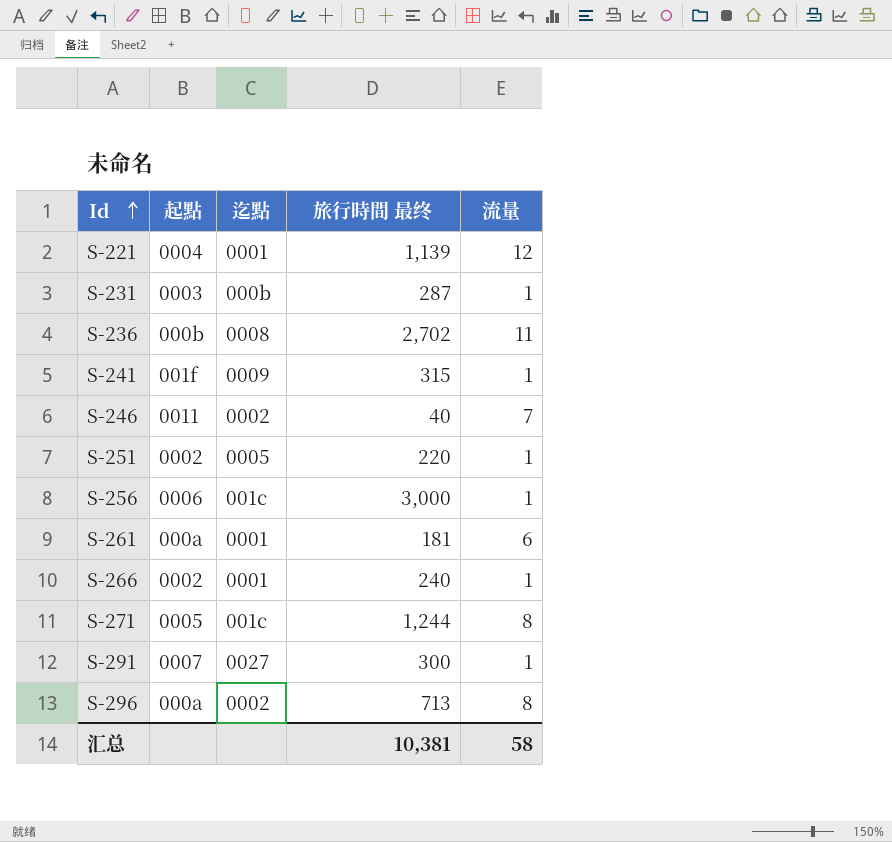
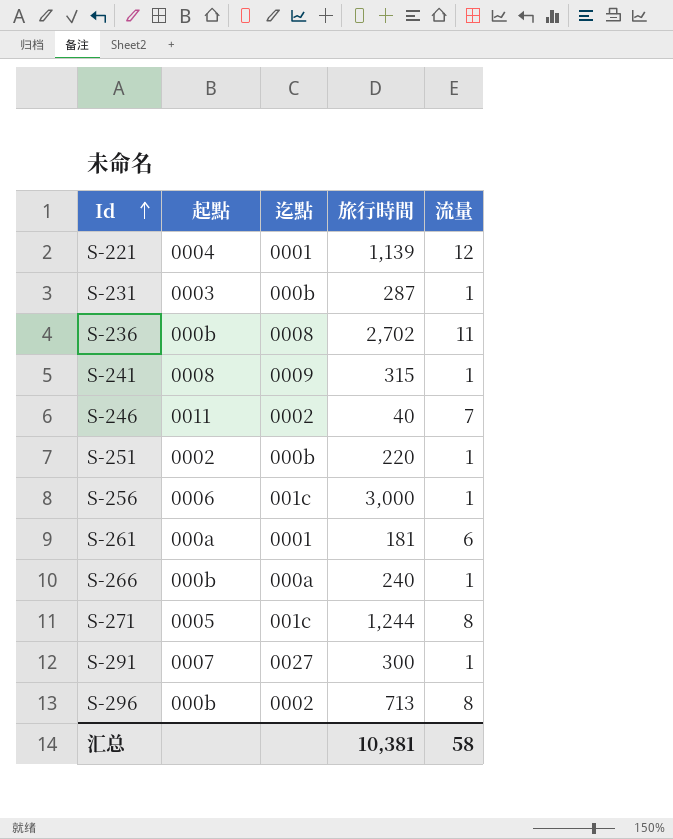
column name: 旅行時間 最终 -> 旅行時間
S-241 | 起點: 001f -> 0008
S-251 | 迄點: 0005 -> 000b
S-266 | 起點: 0002 -> 000b
S-266 | 迄點: 0001 -> 000a
S-296 | 起點: 000a -> 000b

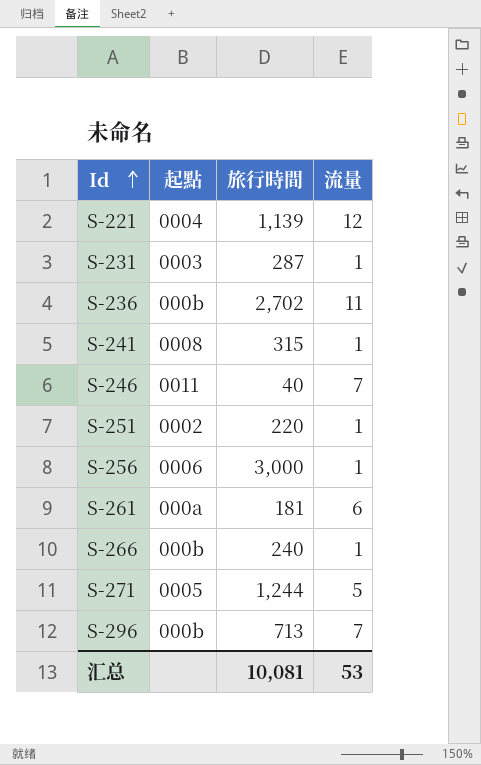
column 迄點 | position: 3 -> none
row S-291: 0007 | 0027 | 300 | 1 -> none
S-271 | 流量: 8 -> 5
S-296 | 流量: 8 -> 7
汇总 | 旅行時間: 10,381 -> 10,081
汇总 | 流量: 58 -> 53

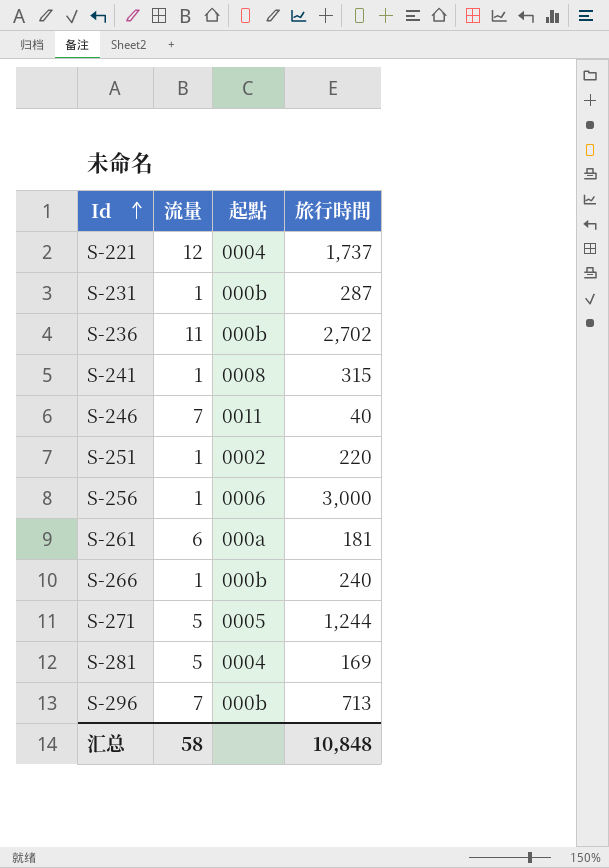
column 流量 | position: 4 -> 2
S-221 | 旅行時間: 1,139 -> 1,737
S-231 | 起點: 0003 -> 000b
row S-281: none -> 5 | 0004 | 169
汇总 | 流量: 53 -> 58
汇总 | 旅行時間: 10,081 -> 10,848

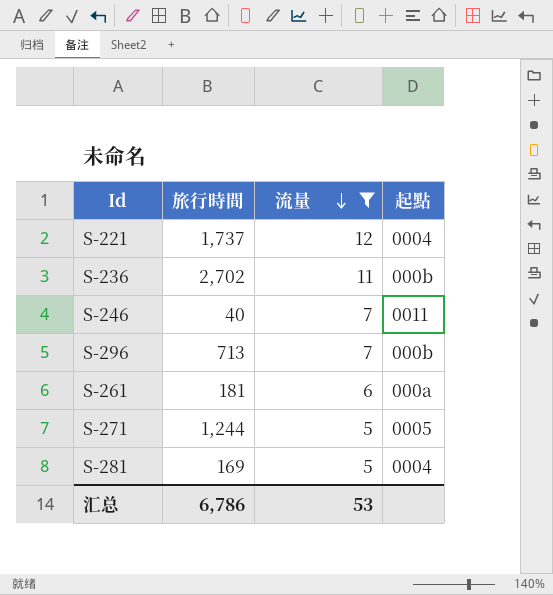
filter: none -> 流量 != 1
row order: Id ascending -> 流量 descending
column 旅行時間 | position: 4 -> 2
汇总 | 旅行時間: 10,848 -> 6,786
汇总 | 流量: 58 -> 53

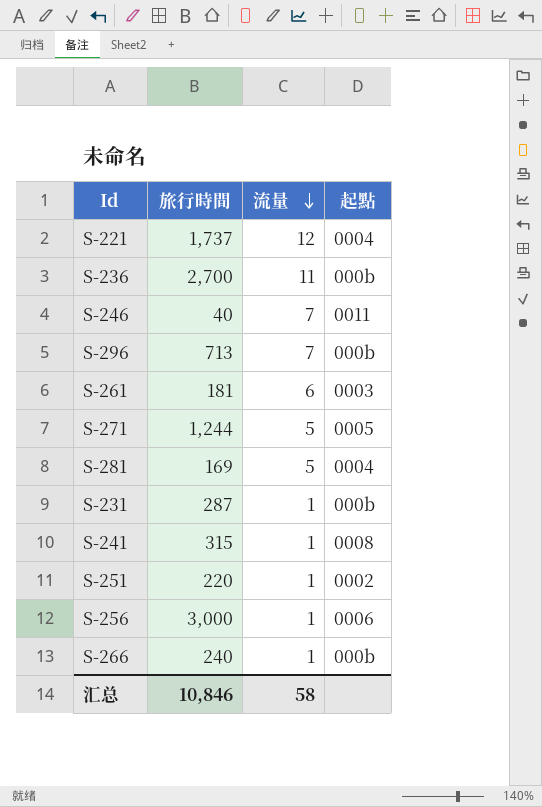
filter: 流量 != 1 -> none
S-236 | 旅行時間: 2,702 -> 2,700
S-261 | 起點: 000a -> 0003
汇总 | 旅行時間: 6,786 -> 10,846
汇总 | 流量: 53 -> 58

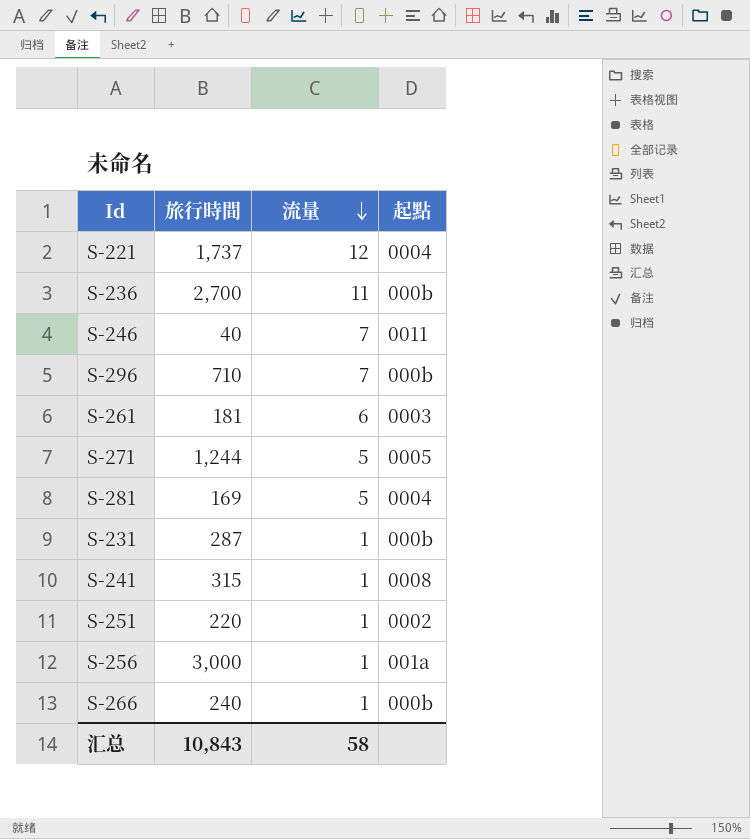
S-296 | 旅行時間: 713 -> 710
S-256 | 起點: 0006 -> 001a
汇总 | 旅行時間: 10,846 -> 10,843

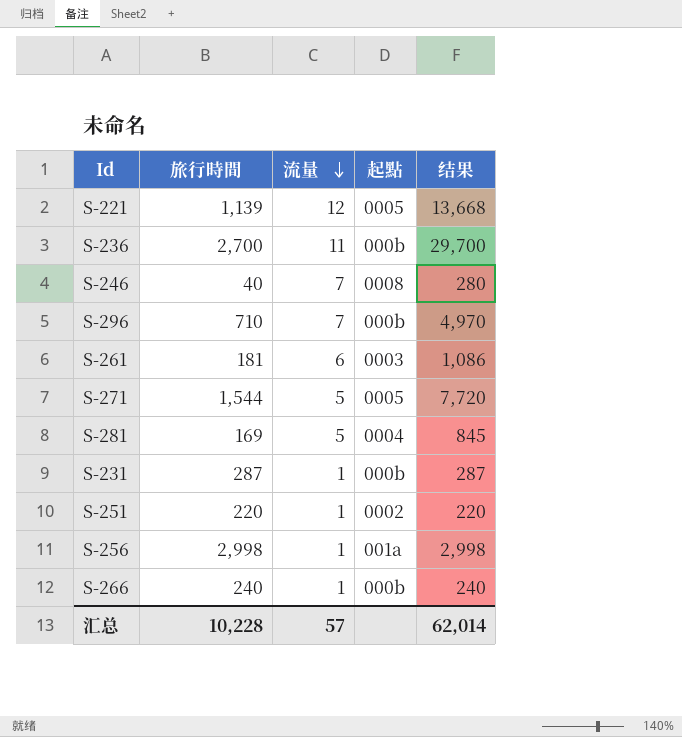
column 结果 | formula: none -> [旅行時間] * [流量]
row S-241: 315 | 1 | 0008 -> none
S-221 | 旅行時間: 1,737 -> 1,139
S-221 | 起點: 0004 -> 0005
S-246 | 起點: 0011 -> 0008
S-271 | 旅行時間: 1,244 -> 1,544
S-256 | 旅行時間: 3,000 -> 2,998
汇总 | 旅行時間: 10,843 -> 10,228
汇总 | 流量: 58 -> 57

